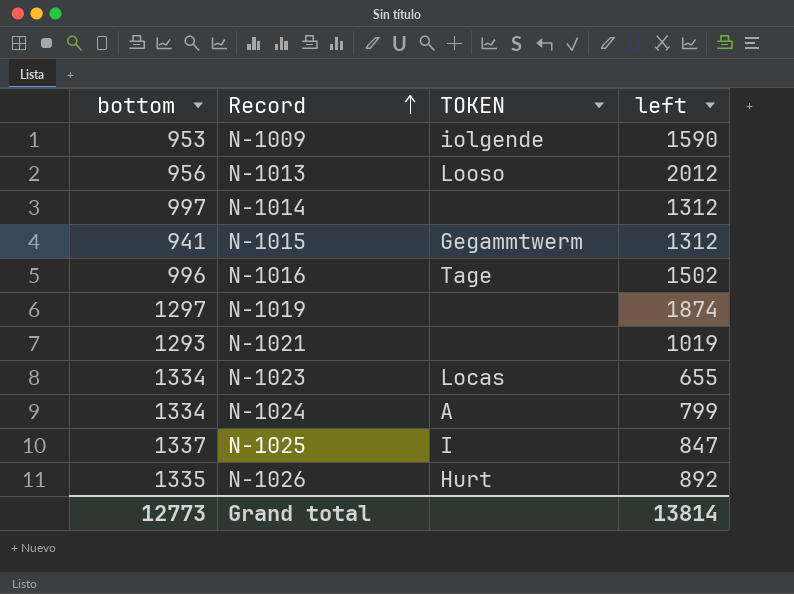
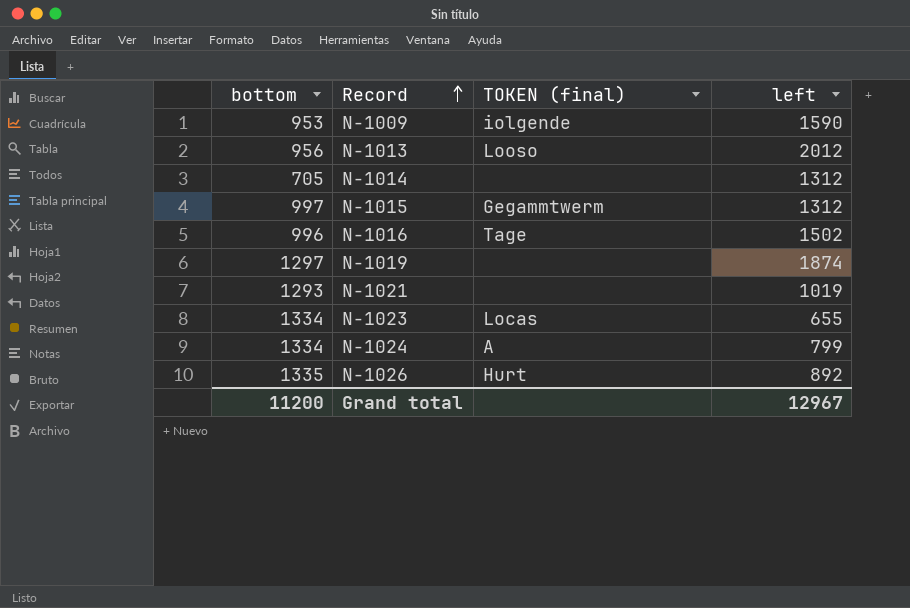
column name: TOKEN -> TOKEN (final)
row N-1025: 1337 | I | 847 -> none
N-1014 | bottom: 997 -> 705
N-1015 | bottom: 941 -> 997
Grand total | bottom: 12773 -> 11200
Grand total | left: 13814 -> 12967

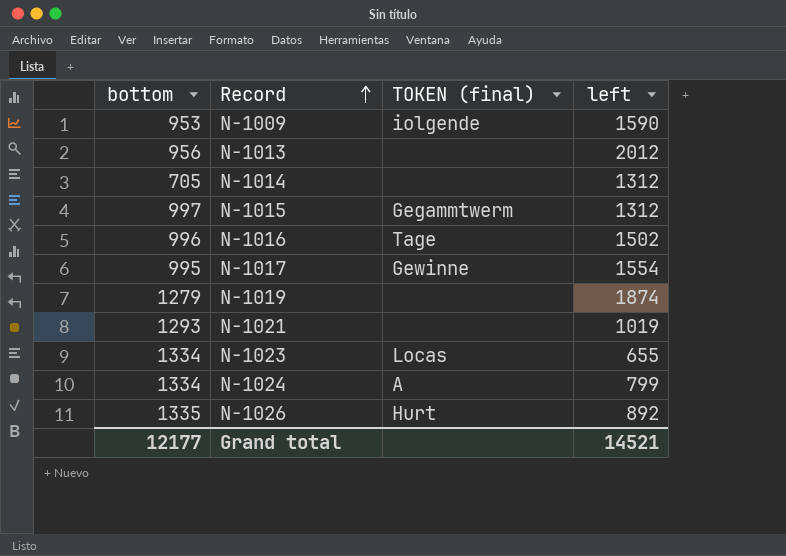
N-1013 | TOKEN (final): Looso -> none
row N-1017: none -> 995 | Gewinne | 1554
N-1019 | bottom: 1297 -> 1279
Grand total | bottom: 11200 -> 12177
Grand total | left: 12967 -> 14521

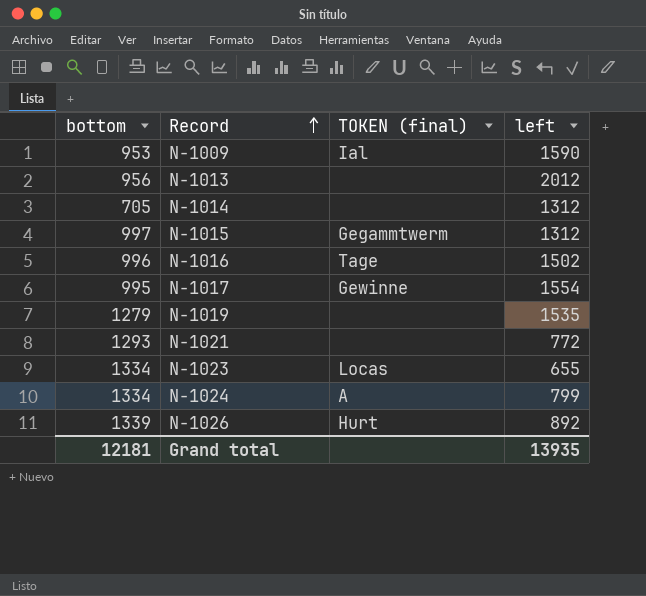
N-1009 | TOKEN (final): iolgende -> Ial
N-1019 | left: 1874 -> 1535
N-1021 | left: 1019 -> 772
N-1026 | bottom: 1335 -> 1339
Grand total | bottom: 12177 -> 12181
Grand total | left: 14521 -> 13935

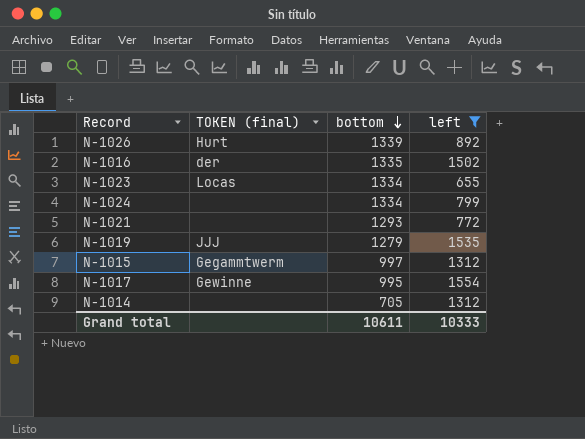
filter: none -> left <= 1554
row order: Record ascending -> bottom descending
column bottom | position: 1 -> 3
N-1016 | TOKEN (final): Tage -> der
N-1016 | bottom: 996 -> 1335
N-1024 | TOKEN (final): A -> none
N-1019 | TOKEN (final): none -> JJJ
Grand total | bottom: 12181 -> 10611
Grand total | left: 13935 -> 10333

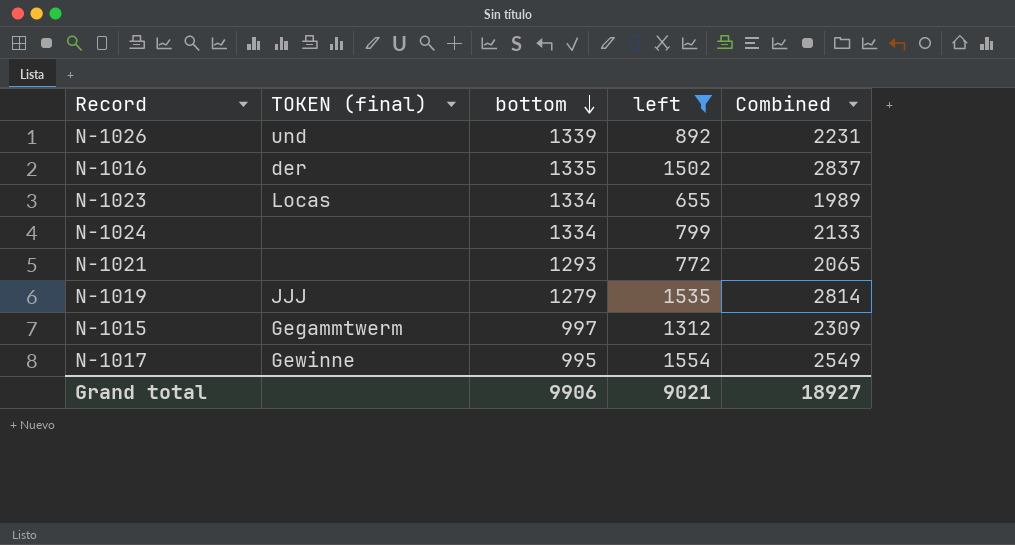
column Combined | formula: none -> [bottom] + [left]
row N-1014: none | 705 | 1312 -> none
N-1026 | TOKEN (final): Hurt -> und
Grand total | bottom: 10611 -> 9906
Grand total | left: 10333 -> 9021

